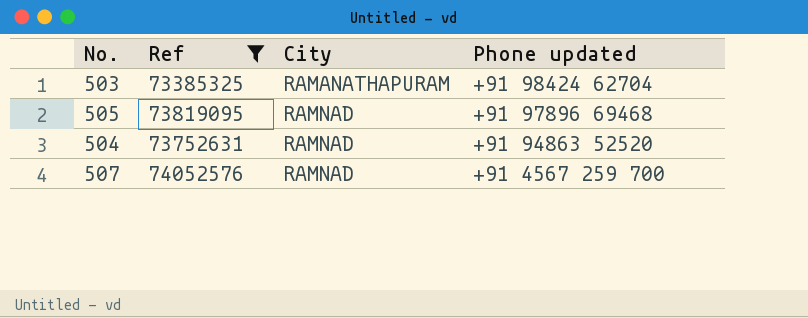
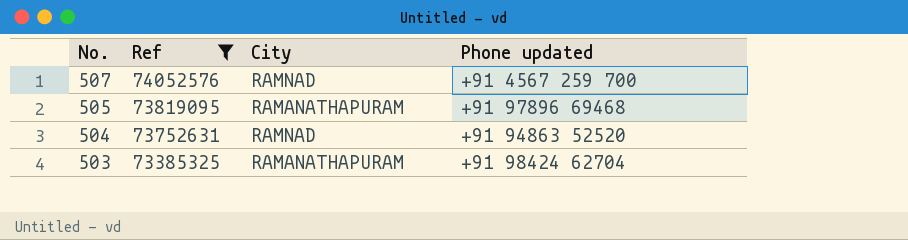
row order: City ascending -> No. descending
505 | City: RAMNAD -> RAMANATHAPURAM

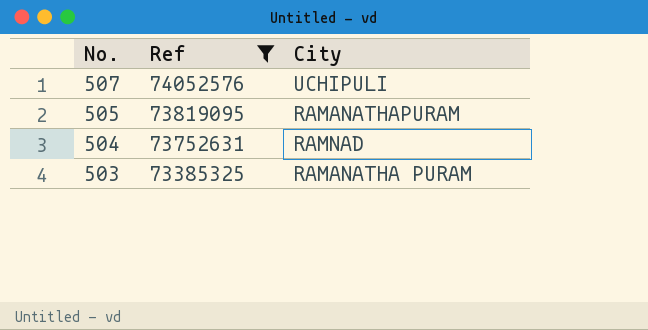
column Phone updated | position: 4 -> none
507 | City: RAMNAD -> UCHIPULI
503 | City: RAMANATHAPURAM -> RAMANATHA PURAM

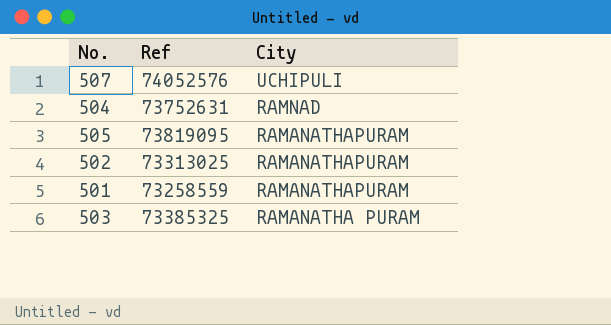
filter: Ref >= 73385325 -> none
row order: No. descending -> City descending

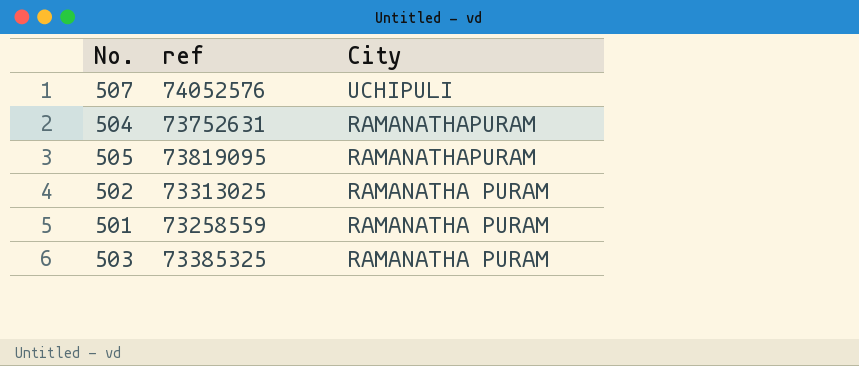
column name: Ref -> ref
504 | City: RAMNAD -> RAMANATHAPURAM
502 | City: RAMANATHAPURAM -> RAMANATHA PURAM
501 | City: RAMANATHAPURAM -> RAMANATHA PURAM

